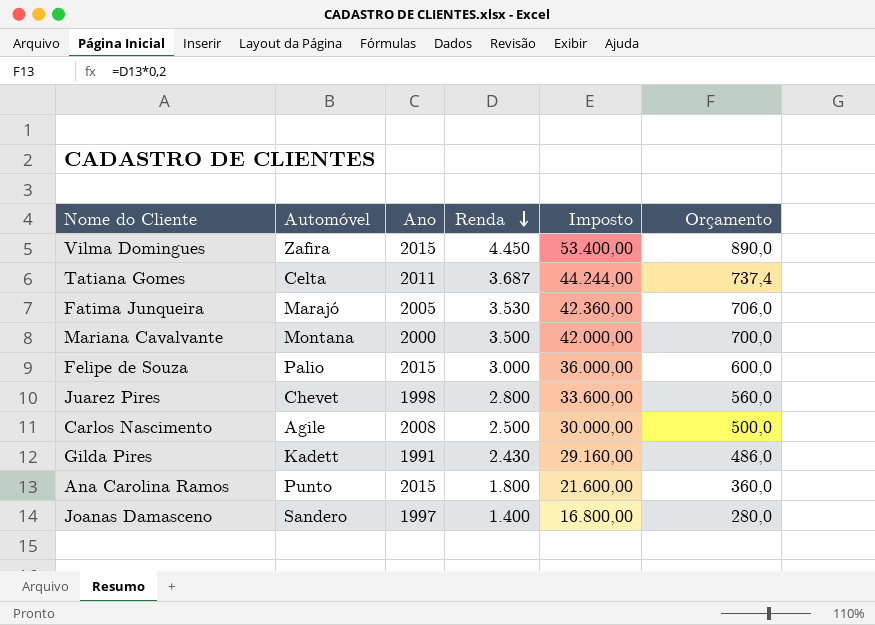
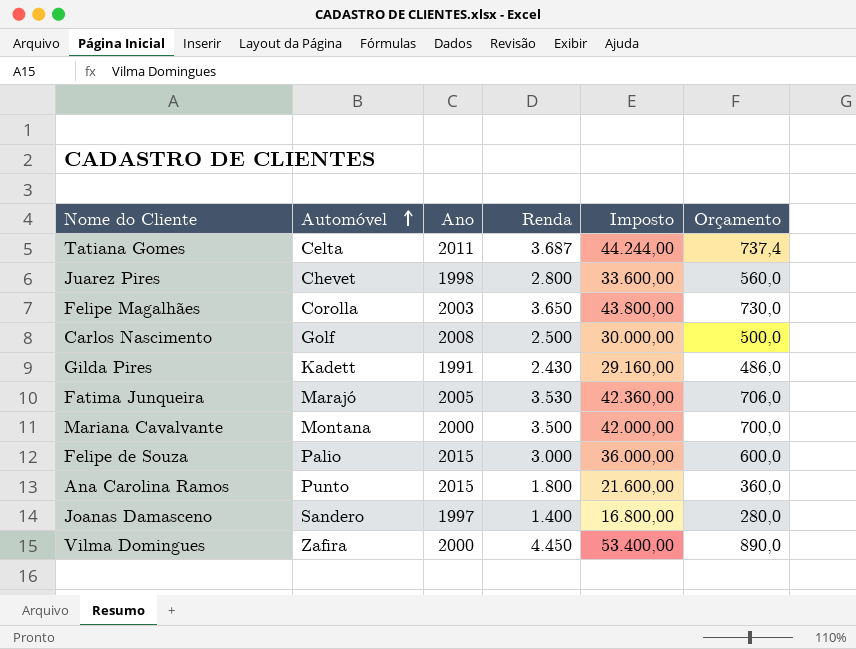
row order: Renda descending -> Automóvel ascending
row Felipe Magalhães: none -> Corolla | 2003 | 3.650 | 43.800,00 | 730,0
Carlos Nascimento | Automóvel: Agile -> Golf
Vilma Domingues | Ano: 2015 -> 2000

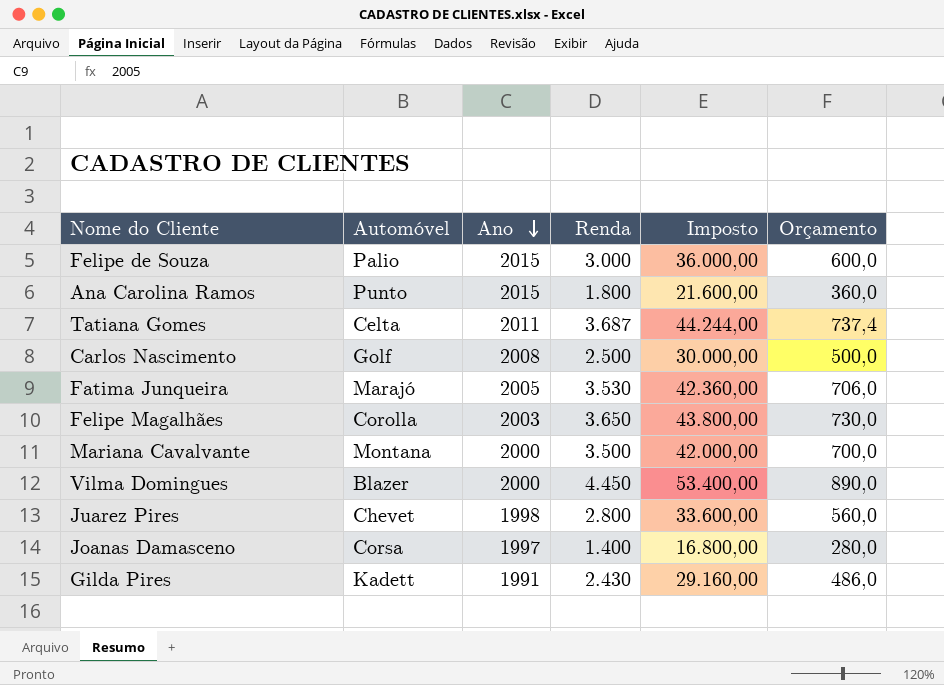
row order: Automóvel ascending -> Ano descending
Vilma Domingues | Automóvel: Zafira -> Blazer
Joanas Damasceno | Automóvel: Sandero -> Corsa

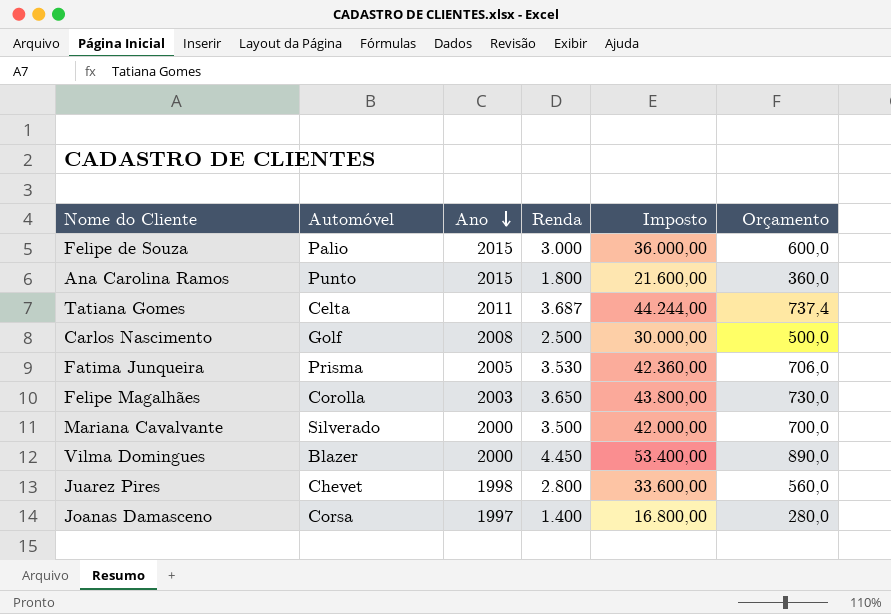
row Gilda Pires: Kadett | 1991 | 2.430 | 29.160,00 | 486,0 -> none
Fatima Junqueira | Automóvel: Marajó -> Prisma
Mariana Cavalvante | Automóvel: Montana -> Silverado

